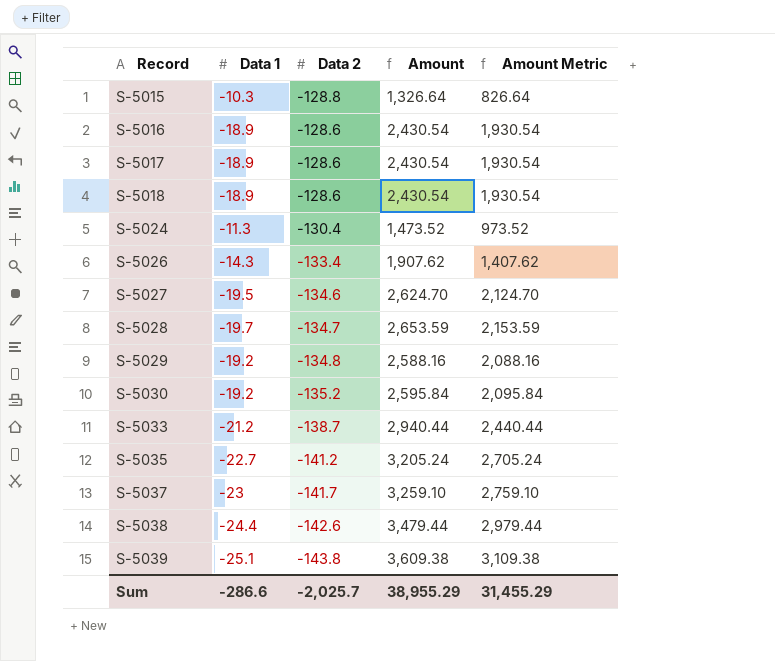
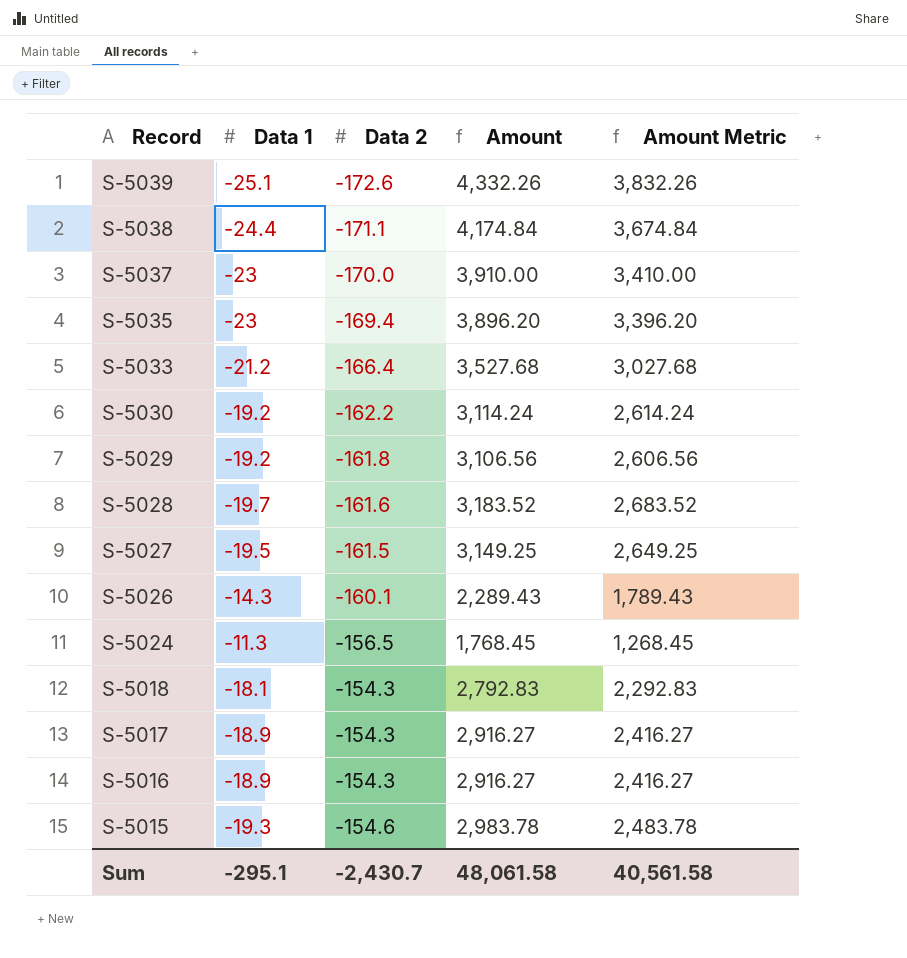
row order: Record ascending -> Record descending
S-5039 | Data 2: -143.8 -> -172.6
S-5039 | Amount: 3,609.38 -> 4,332.26
S-5039 | Amount Metric: 3,109.38 -> 3,832.26
S-5038 | Data 2: -142.6 -> -171.1
S-5038 | Amount: 3,479.44 -> 4,174.84
S-5038 | Amount Metric: 2,979.44 -> 3,674.84
S-5037 | Data 2: -141.7 -> -170.0
S-5037 | Amount: 3,259.10 -> 3,910.00
S-5037 | Amount Metric: 2,759.10 -> 3,410.00
S-5035 | Data 1: -22.7 -> -23
S-5035 | Data 2: -141.2 -> -169.4
S-5035 | Amount: 3,205.24 -> 3,896.20
S-5035 | Amount Metric: 2,705.24 -> 3,396.20
S-5033 | Data 2: -138.7 -> -166.4
S-5033 | Amount: 2,940.44 -> 3,527.68
S-5033 | Amount Metric: 2,440.44 -> 3,027.68
S-5030 | Data 2: -135.2 -> -162.2
S-5030 | Amount: 2,595.84 -> 3,114.24
S-5030 | Amount Metric: 2,095.84 -> 2,614.24
S-5029 | Data 2: -134.8 -> -161.8
S-5029 | Amount: 2,588.16 -> 3,106.56
S-5029 | Amount Metric: 2,088.16 -> 2,606.56
S-5028 | Data 2: -134.7 -> -161.6
S-5028 | Amount: 2,653.59 -> 3,183.52
S-5028 | Amount Metric: 2,153.59 -> 2,683.52
S-5027 | Data 2: -134.6 -> -161.5
S-5027 | Amount: 2,624.70 -> 3,149.25
S-5027 | Amount Metric: 2,124.70 -> 2,649.25
S-5026 | Data 2: -133.4 -> -160.1
S-5026 | Amount: 1,907.62 -> 2,289.43
S-5026 | Amount Metric: 1,407.62 -> 1,789.43
S-5024 | Data 2: -130.4 -> -156.5
S-5024 | Amount: 1,473.52 -> 1,768.45
S-5024 | Amount Metric: 973.52 -> 1,268.45
S-5018 | Data 1: -18.9 -> -18.1
S-5018 | Data 2: -128.6 -> -154.3
S-5018 | Amount: 2,430.54 -> 2,792.83
S-5018 | Amount Metric: 1,930.54 -> 2,292.83
S-5017 | Data 2: -128.6 -> -154.3
S-5017 | Amount: 2,430.54 -> 2,916.27
S-5017 | Amount Metric: 1,930.54 -> 2,416.27
S-5016 | Data 2: -128.6 -> -154.3
S-5016 | Amount: 2,430.54 -> 2,916.27
S-5016 | Amount Metric: 1,930.54 -> 2,416.27
S-5015 | Data 1: -10.3 -> -19.3
S-5015 | Data 2: -128.8 -> -154.6
S-5015 | Amount: 1,326.64 -> 2,983.78
S-5015 | Amount Metric: 826.64 -> 2,483.78
Sum | Data 1: -286.6 -> -295.1
Sum | Data 2: -2,025.7 -> -2,430.7
Sum | Amount: 38,955.29 -> 48,061.58
Sum | Amount Metric: 31,455.29 -> 40,561.58

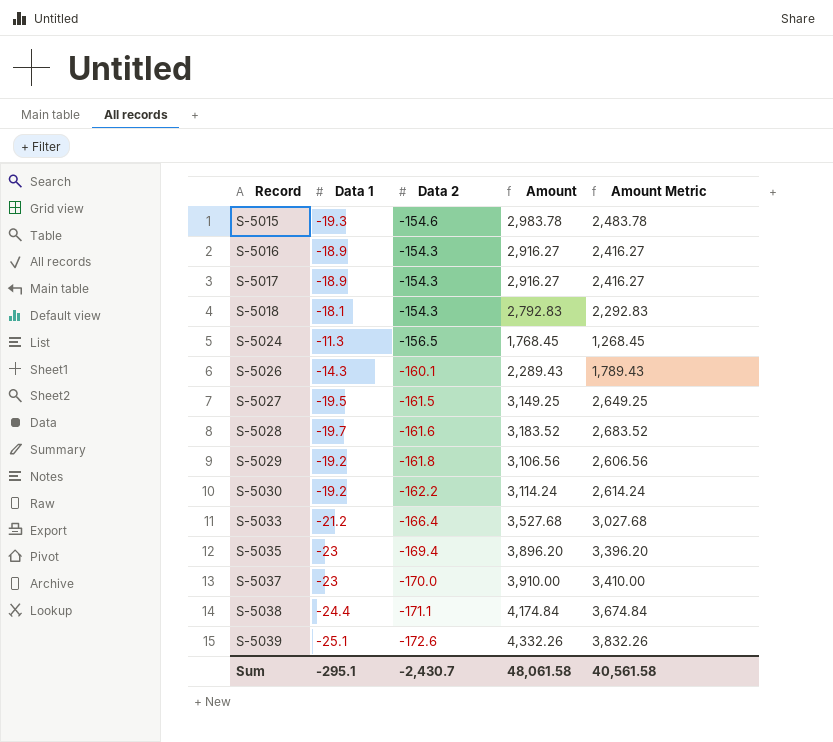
row order: Record descending -> Record ascending

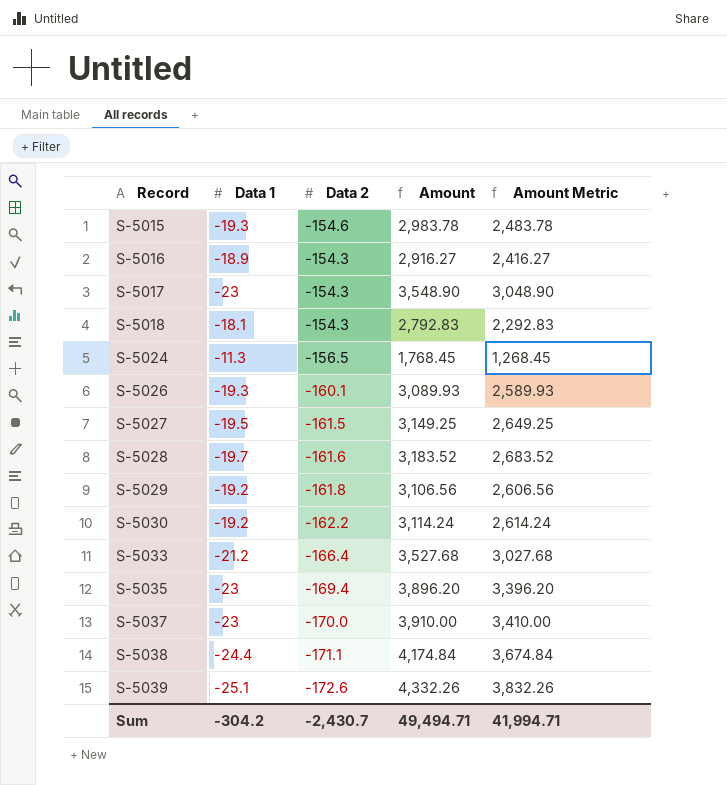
S-5017 | Data 1: -18.9 -> -23
S-5017 | Amount: 2,916.27 -> 3,548.90
S-5017 | Amount Metric: 2,416.27 -> 3,048.90
S-5026 | Data 1: -14.3 -> -19.3
S-5026 | Amount: 2,289.43 -> 3,089.93
S-5026 | Amount Metric: 1,789.43 -> 2,589.93
Sum | Data 1: -295.1 -> -304.2
Sum | Amount: 48,061.58 -> 49,494.71
Sum | Amount Metric: 40,561.58 -> 41,994.71

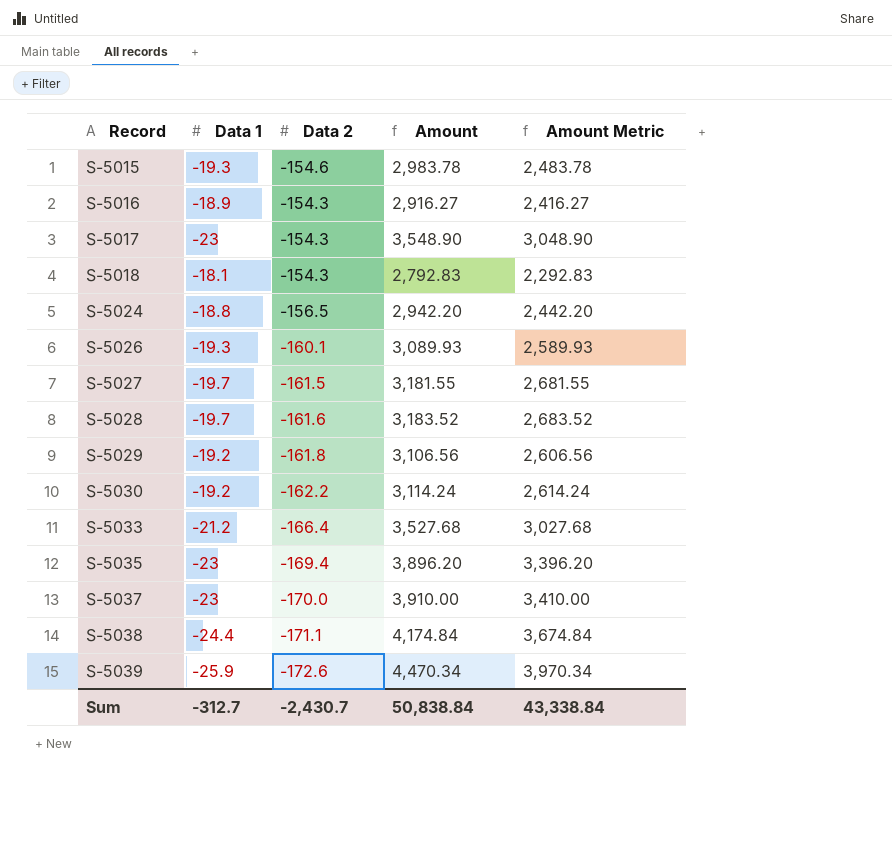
S-5024 | Data 1: -11.3 -> -18.8
S-5024 | Amount: 1,768.45 -> 2,942.20
S-5024 | Amount Metric: 1,268.45 -> 2,442.20
S-5027 | Data 1: -19.5 -> -19.7
S-5027 | Amount: 3,149.25 -> 3,181.55
S-5027 | Amount Metric: 2,649.25 -> 2,681.55
S-5039 | Data 1: -25.1 -> -25.9
S-5039 | Amount: 4,332.26 -> 4,470.34
S-5039 | Amount Metric: 3,832.26 -> 3,970.34
Sum | Data 1: -304.2 -> -312.7
Sum | Amount: 49,494.71 -> 50,838.84
Sum | Amount Metric: 41,994.71 -> 43,338.84

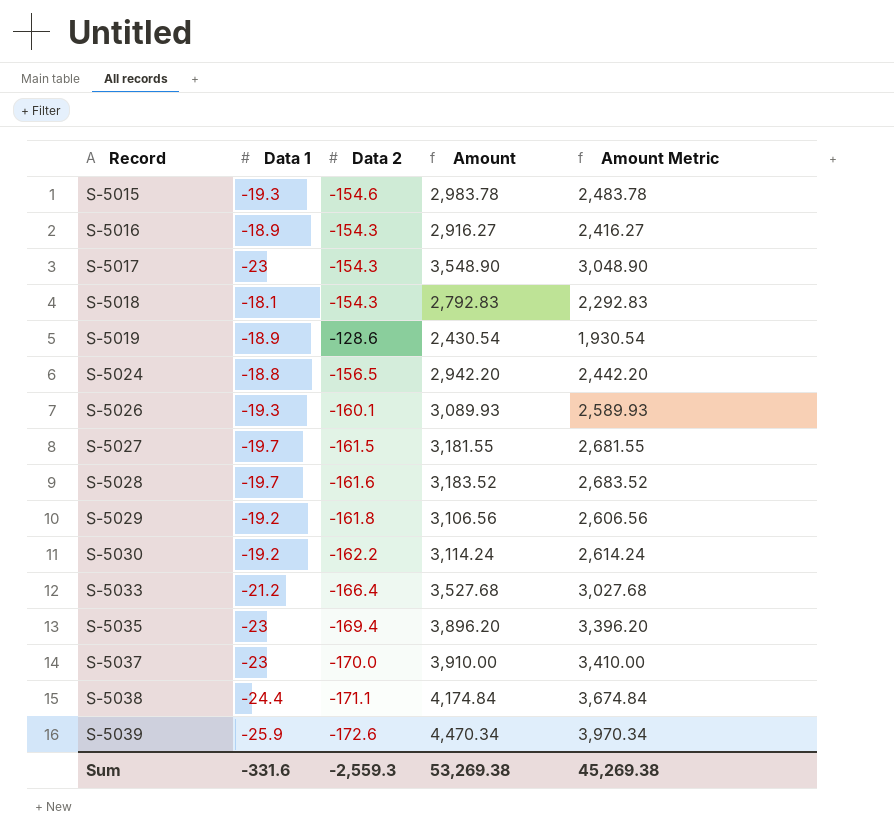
row S-5019: none -> -18.9 | -128.6 | 2,430.54 | 1,930.54
Sum | Data 1: -312.7 -> -331.6
Sum | Data 2: -2,430.7 -> -2,559.3
Sum | Amount: 50,838.84 -> 53,269.38
Sum | Amount Metric: 43,338.84 -> 45,269.38

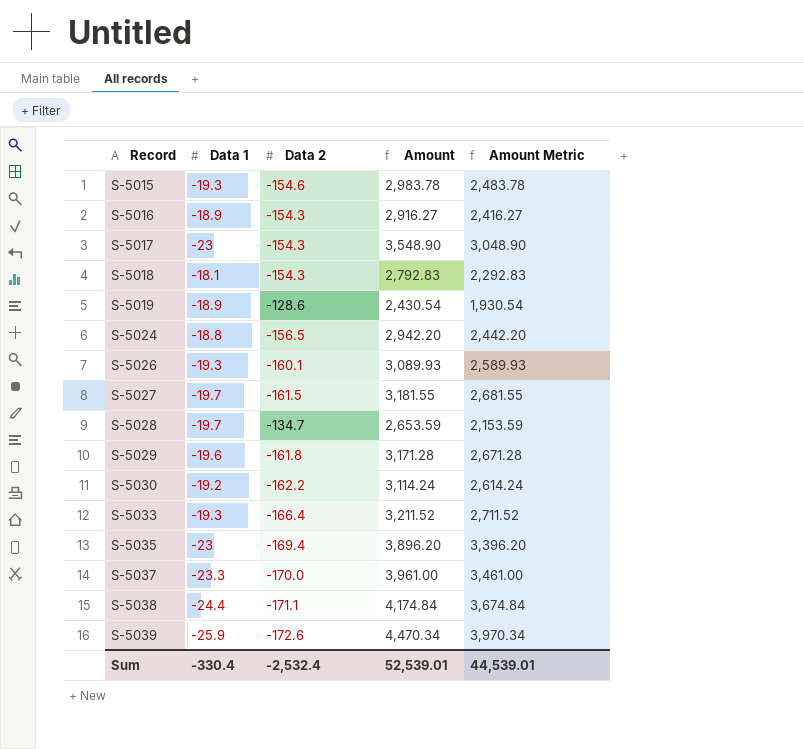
S-5028 | Data 2: -161.6 -> -134.7
S-5028 | Amount: 3,183.52 -> 2,653.59
S-5028 | Amount Metric: 2,683.52 -> 2,153.59
S-5029 | Data 1: -19.2 -> -19.6
S-5029 | Amount: 3,106.56 -> 3,171.28
S-5029 | Amount Metric: 2,606.56 -> 2,671.28
S-5033 | Data 1: -21.2 -> -19.3
S-5033 | Amount: 3,527.68 -> 3,211.52
S-5033 | Amount Metric: 3,027.68 -> 2,711.52
S-5037 | Data 1: -23 -> -23.3
S-5037 | Amount: 3,910.00 -> 3,961.00
S-5037 | Amount Metric: 3,410.00 -> 3,461.00
Sum | Data 1: -331.6 -> -330.4
Sum | Data 2: -2,559.3 -> -2,532.4
Sum | Amount: 53,269.38 -> 52,539.01
Sum | Amount Metric: 45,269.38 -> 44,539.01

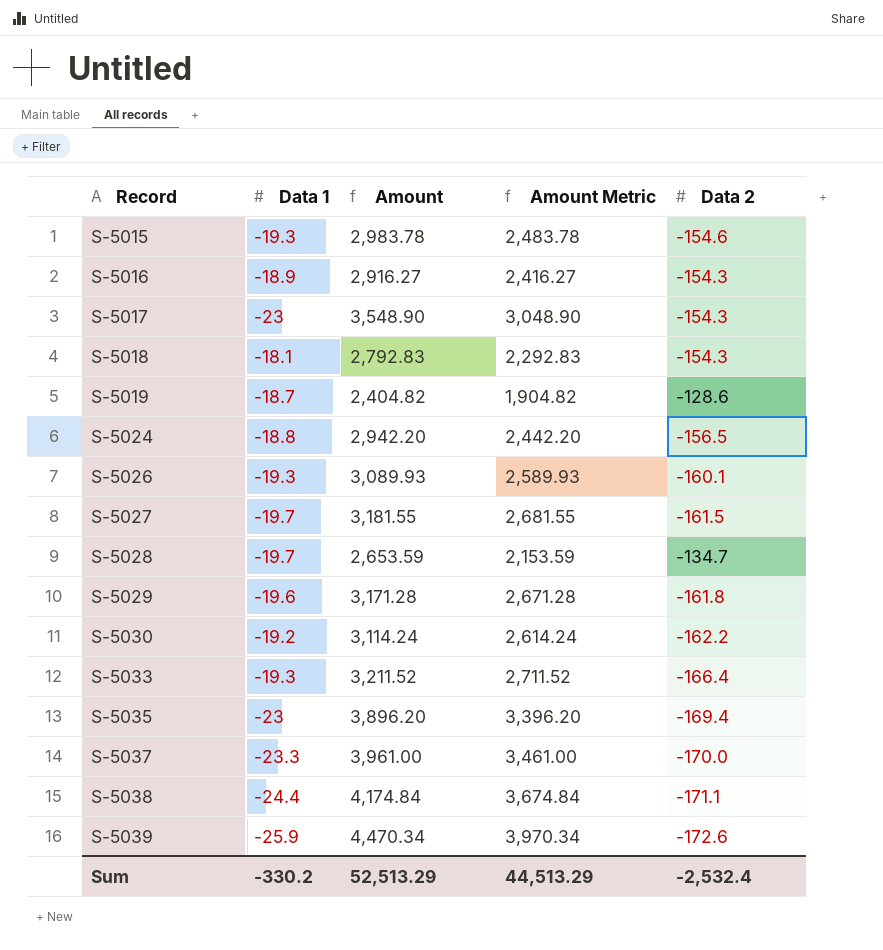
column Data 2 | position: 3 -> 5
S-5019 | Data 1: -18.9 -> -18.7
S-5019 | Amount: 2,430.54 -> 2,404.82
S-5019 | Amount Metric: 1,930.54 -> 1,904.82
Sum | Data 1: -330.4 -> -330.2
Sum | Amount: 52,539.01 -> 52,513.29
Sum | Amount Metric: 44,539.01 -> 44,513.29

